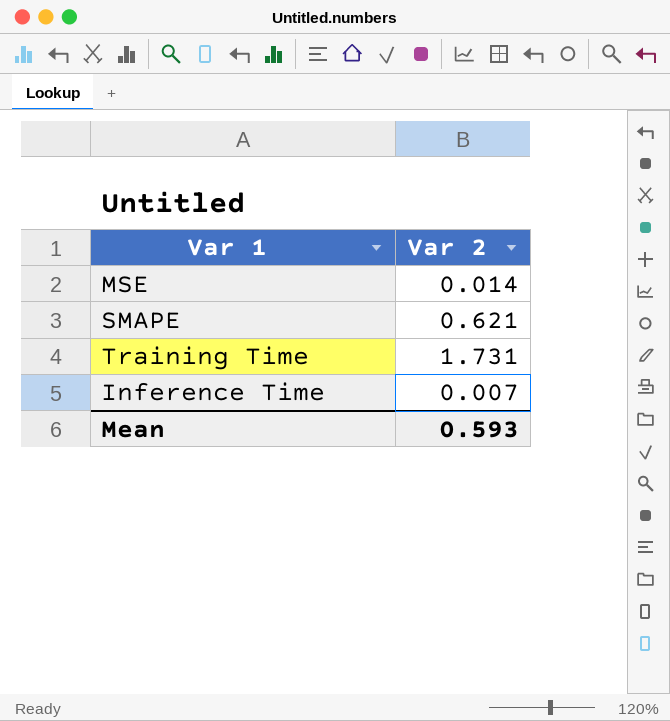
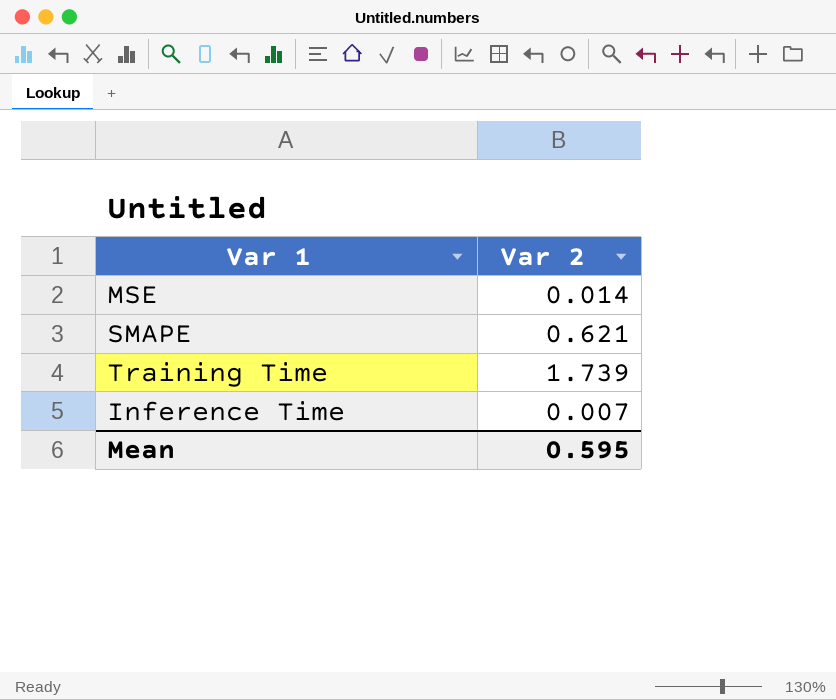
Training Time | Var 2: 1.731 -> 1.739
Mean | Var 2: 0.593 -> 0.595

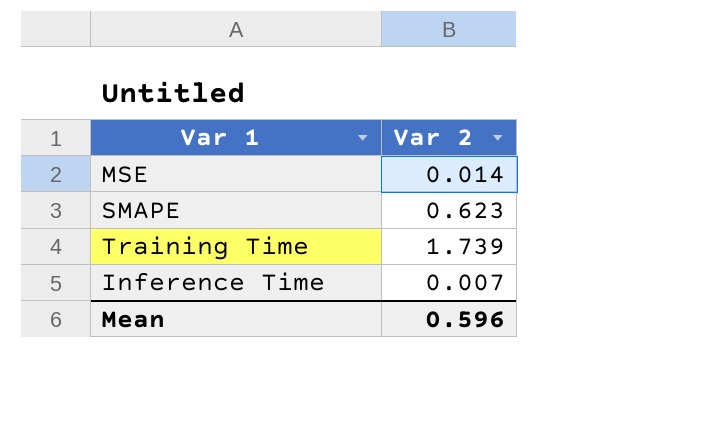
SMAPE | Var 2: 0.621 -> 0.623
Mean | Var 2: 0.595 -> 0.596

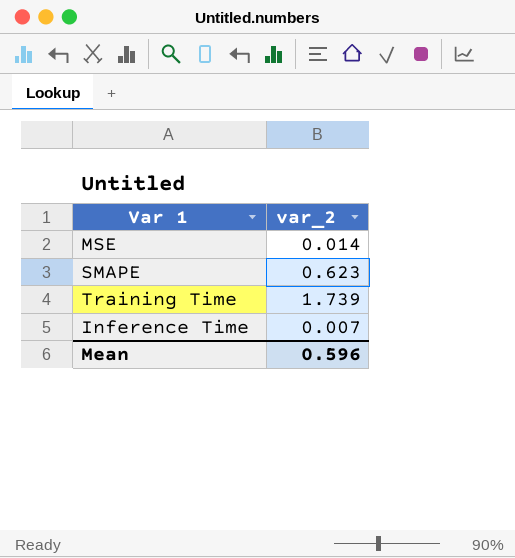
column name: Var 2 -> var_2

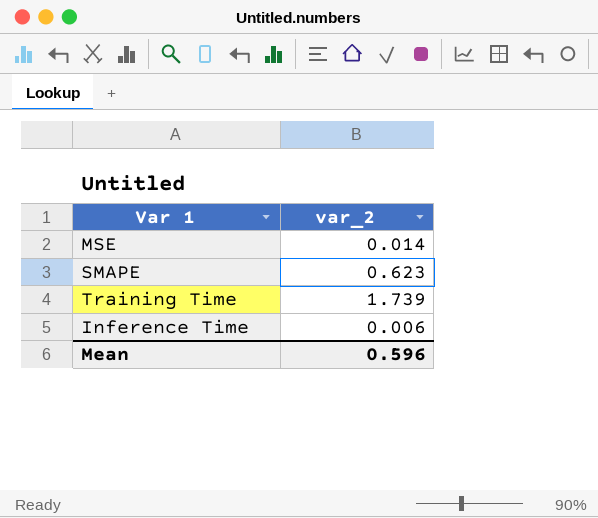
Inference Time | var_2: 0.007 -> 0.006

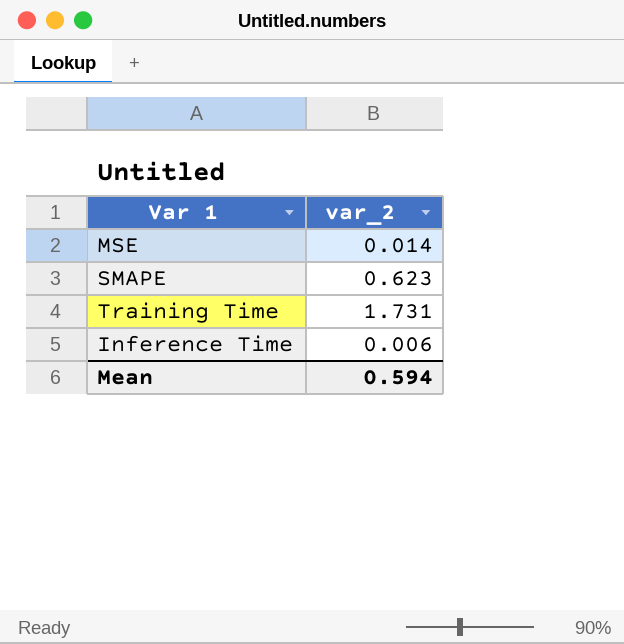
Training Time | var_2: 1.739 -> 1.731
Mean | var_2: 0.596 -> 0.594

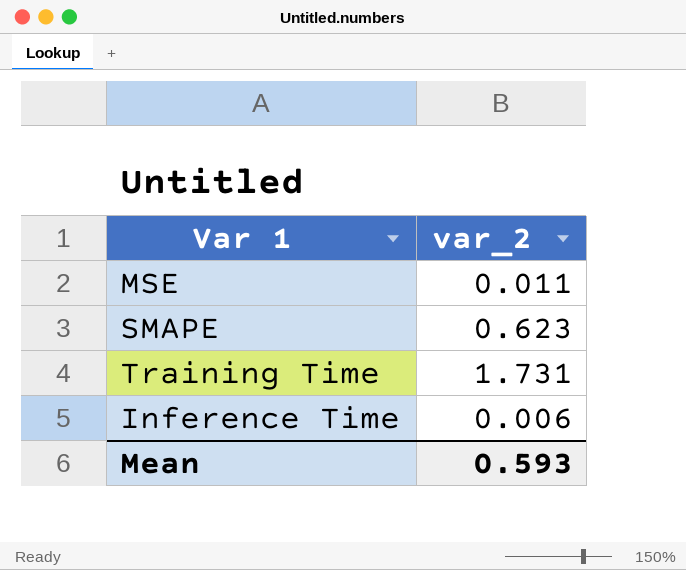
MSE | var_2: 0.014 -> 0.011
Mean | var_2: 0.594 -> 0.593

